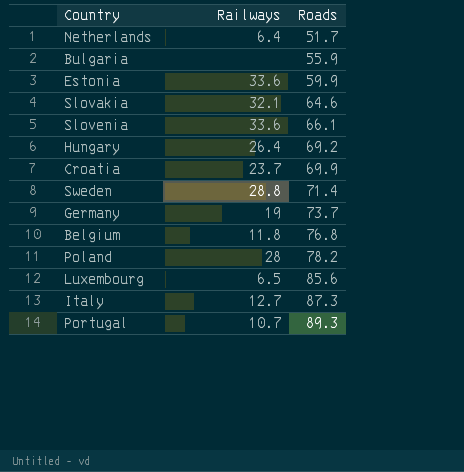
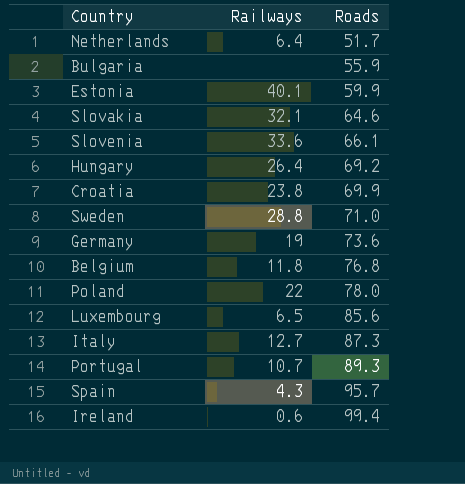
Estonia | Railways: 33.6 -> 40.1
Croatia | Railways: 23.7 -> 23.8
Sweden | Roads: 71.4 -> 71.0
Germany | Roads: 73.7 -> 73.6
Poland | Railways: 28 -> 22
Poland | Roads: 78.2 -> 78.0
row Spain: none -> 4.3 | 95.7
row Ireland: none -> 0.6 | 99.4

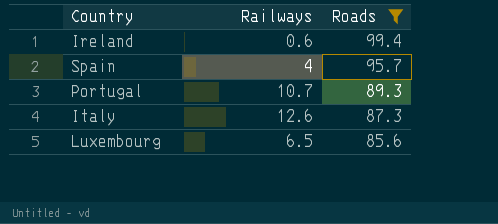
filter: none -> Roads >= 85.6
row order: Roads ascending -> Roads descending
Spain | Railways: 4.3 -> 4
Italy | Railways: 12.7 -> 12.6

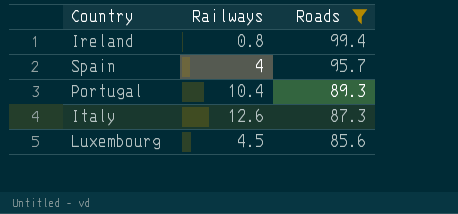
Ireland | Railways: 0.6 -> 0.8
Portugal | Railways: 10.7 -> 10.4
Luxembourg | Railways: 6.5 -> 4.5

